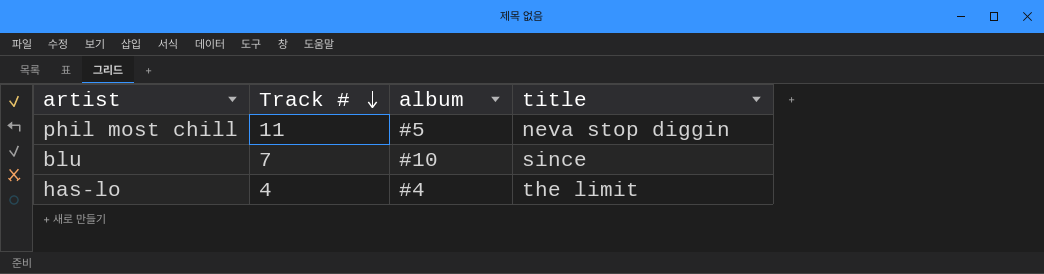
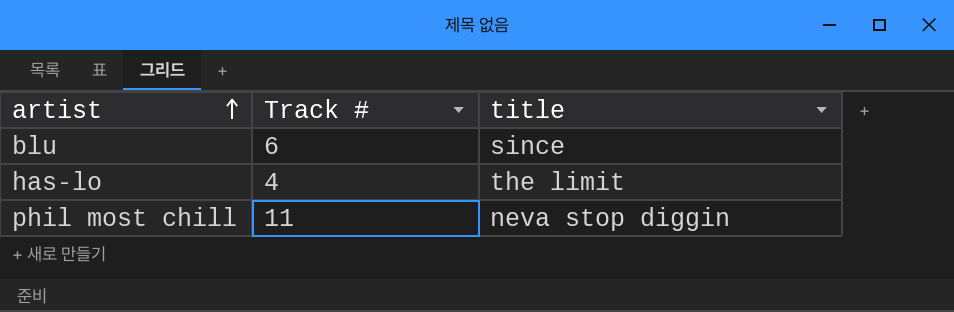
row order: Track # descending -> artist ascending
column album | position: 3 -> none
blu | Track #: 7 -> 6

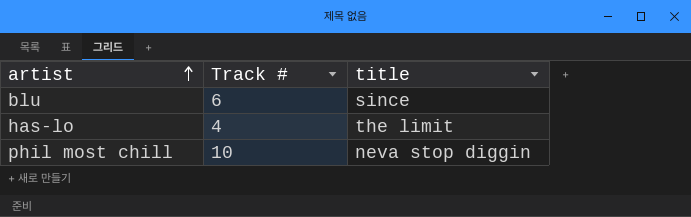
phil most chill | Track #: 11 -> 10

